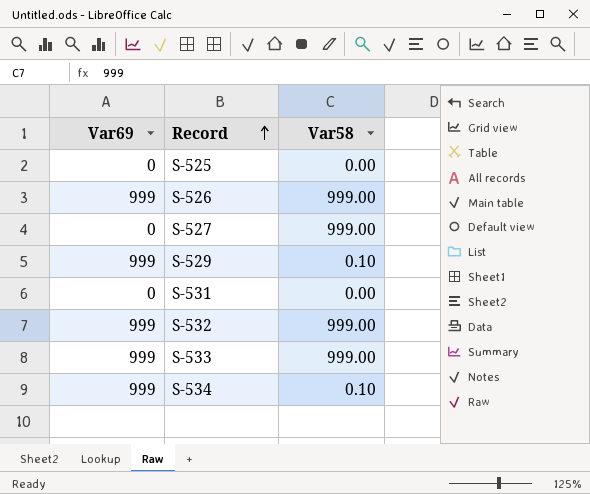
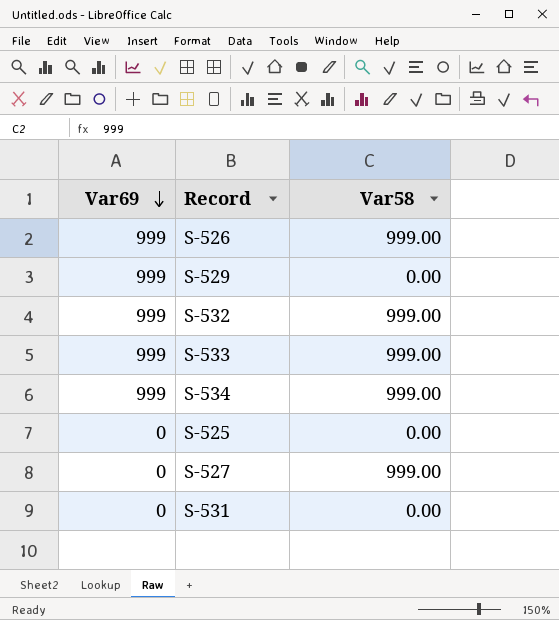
row order: Record ascending -> Var69 descending
S-529 | Var58: 0.10 -> 0.00
S-534 | Var58: 0.10 -> 999.00

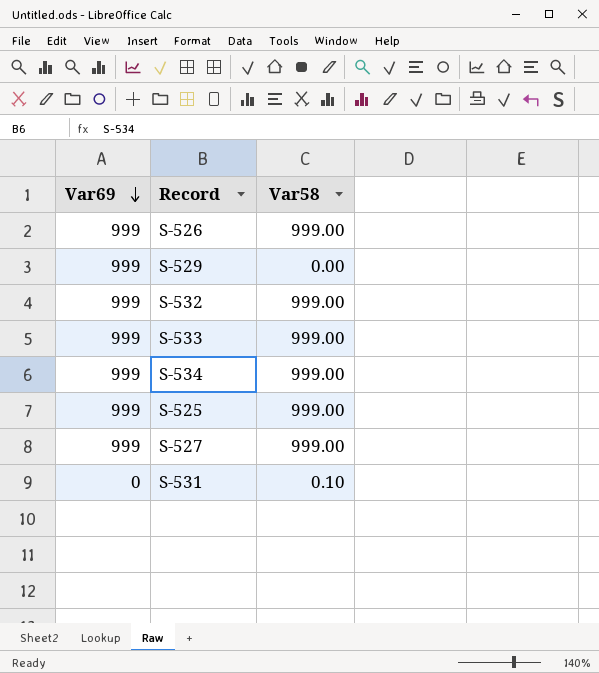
S-525 | Var69: 0 -> 999
S-525 | Var58: 0.00 -> 999.00
S-527 | Var69: 0 -> 999
S-531 | Var58: 0.00 -> 0.10

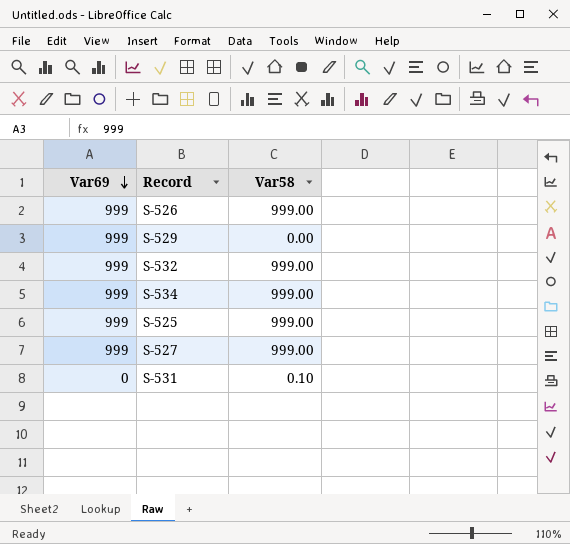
row S-533: 999 | 999.00 -> none

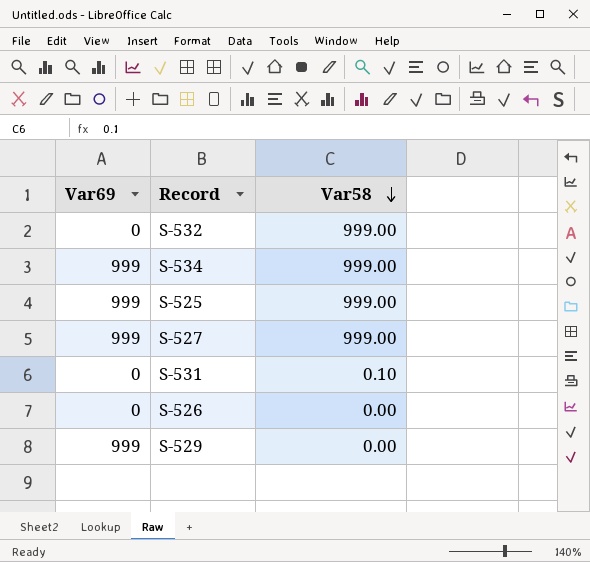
row order: Var69 descending -> Var58 descending
S-532 | Var69: 999 -> 0
S-526 | Var69: 999 -> 0
S-526 | Var58: 999.00 -> 0.00

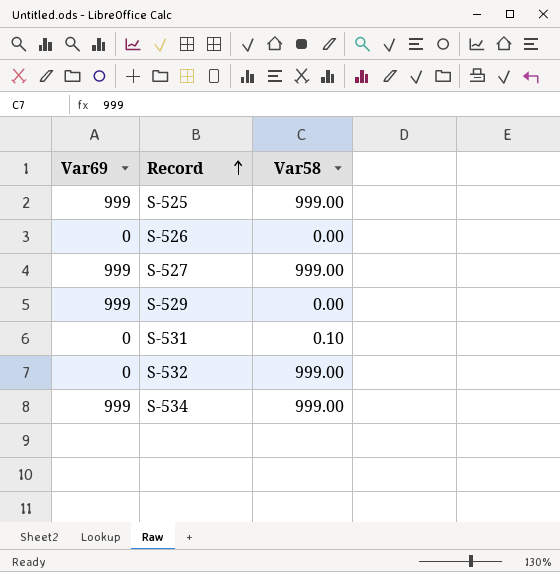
row order: Var58 descending -> Record ascending

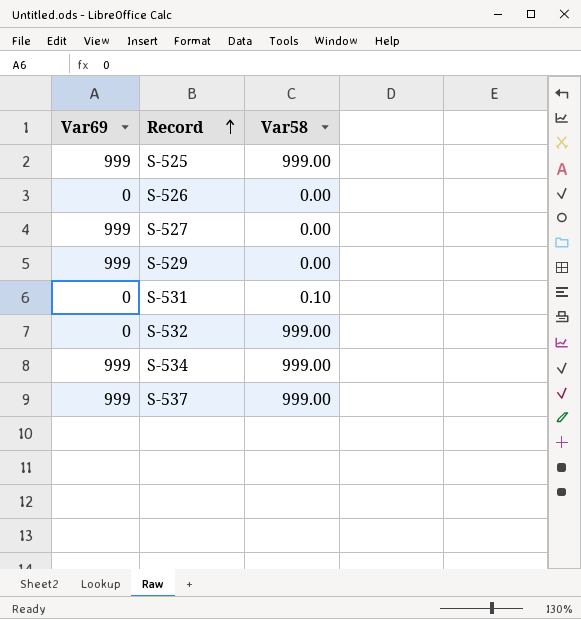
S-527 | Var58: 999.00 -> 0.00
row S-537: none -> 999 | 999.00

